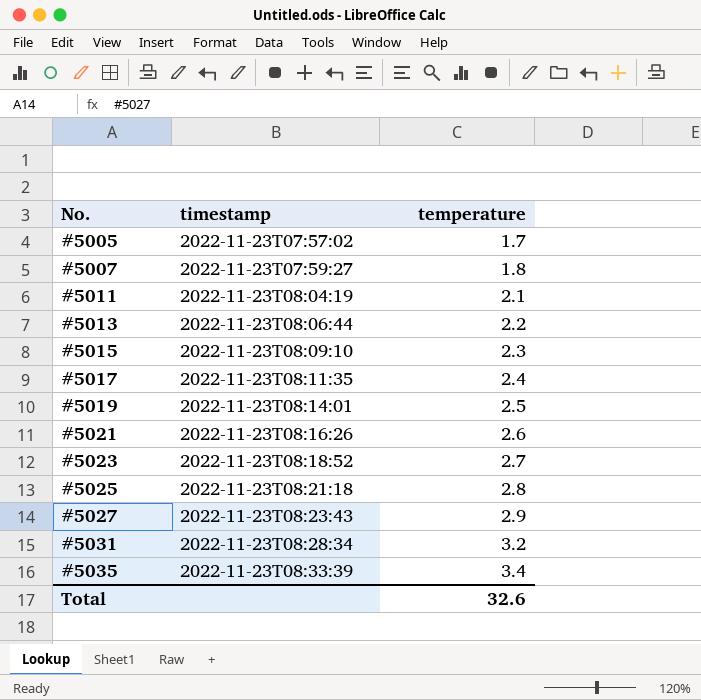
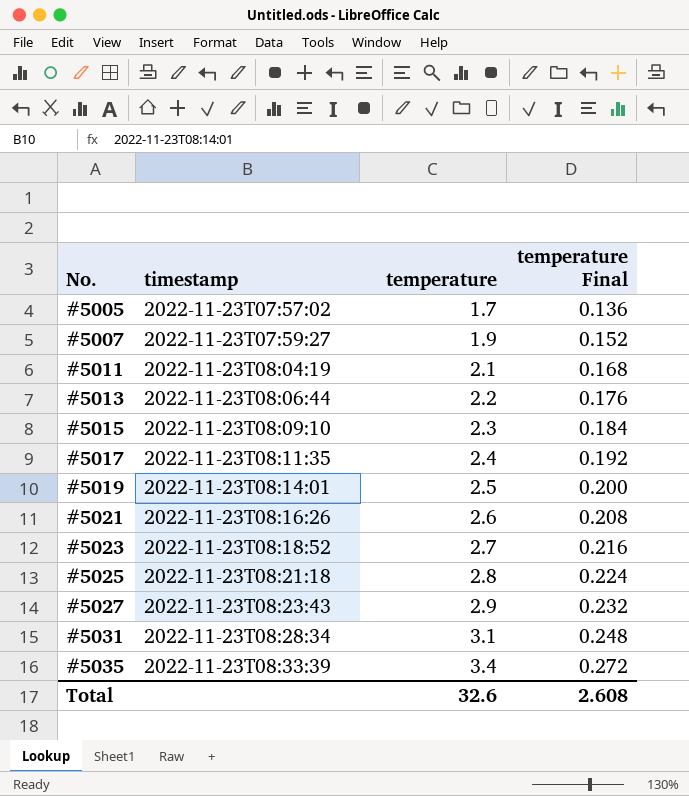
column temperature Final | formula: none -> [temperature] * 0.08
#5007 | temperature: 1.8 -> 1.9
#5031 | temperature: 3.2 -> 3.1

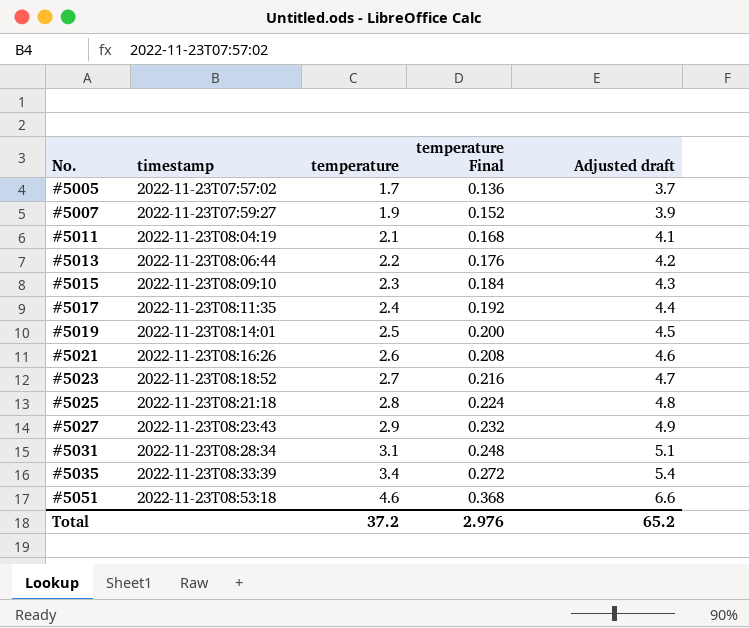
column Adjusted draft | formula: none -> [temperature] + 2
row #5051: none -> 2022-11-23T08:53:18 | 4.6 | 0.368 | 6.6
Total | temperature: 32.6 -> 37.2
Total | temperature Final: 2.608 -> 2.976

